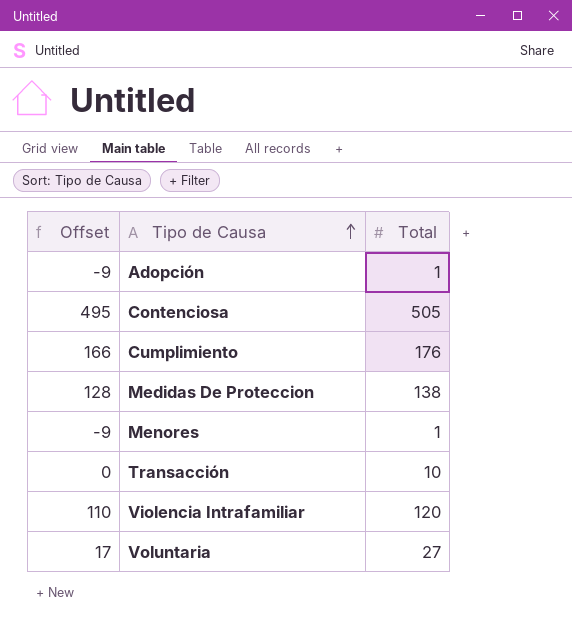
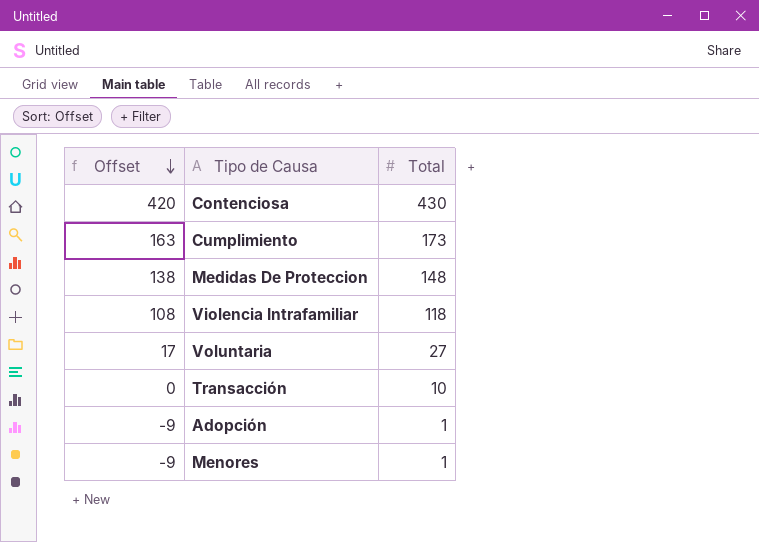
row order: Tipo de Causa ascending -> Offset descending
Contenciosa | Offset: 495 -> 420
Contenciosa | Total: 505 -> 430
Cumplimiento | Offset: 166 -> 163
Cumplimiento | Total: 176 -> 173
Medidas De Proteccion | Offset: 128 -> 138
Medidas De Proteccion | Total: 138 -> 148
Violencia Intrafamiliar | Offset: 110 -> 108
Violencia Intrafamiliar | Total: 120 -> 118

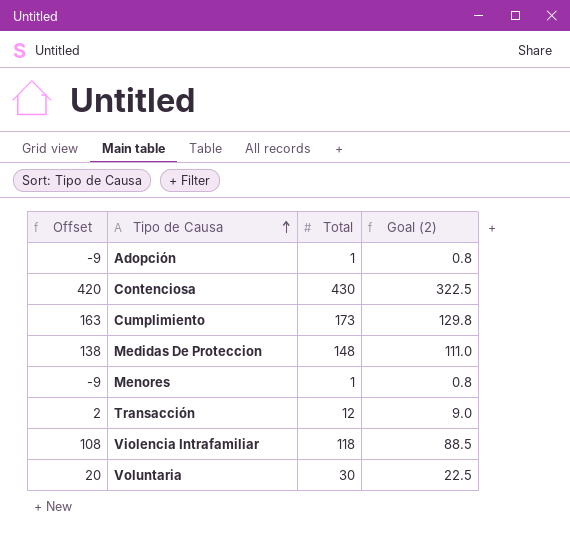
row order: Offset descending -> Tipo de Causa ascending
column Goal (2) | formula: none -> [Total] * 0.75
Transacción | Offset: 0 -> 2
Transacción | Total: 10 -> 12
Voluntaria | Offset: 17 -> 20
Voluntaria | Total: 27 -> 30

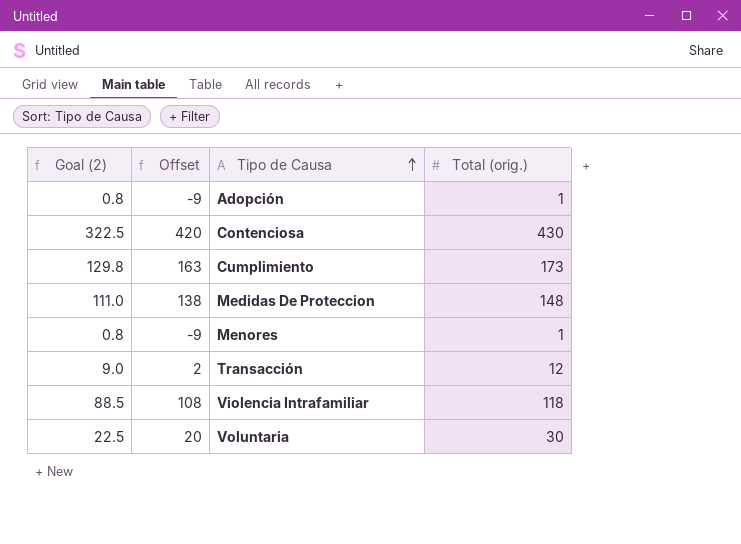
column Goal (2) | position: 4 -> 1
column name: Total -> Total (orig.)

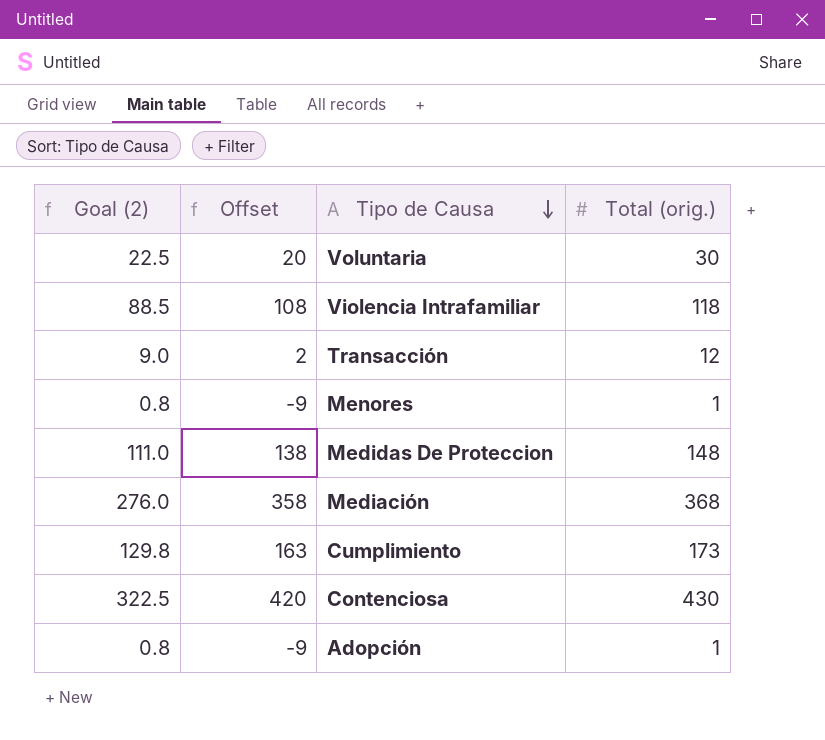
row order: Tipo de Causa ascending -> Tipo de Causa descending
row Mediación: none -> 276.0 | 358 | 368

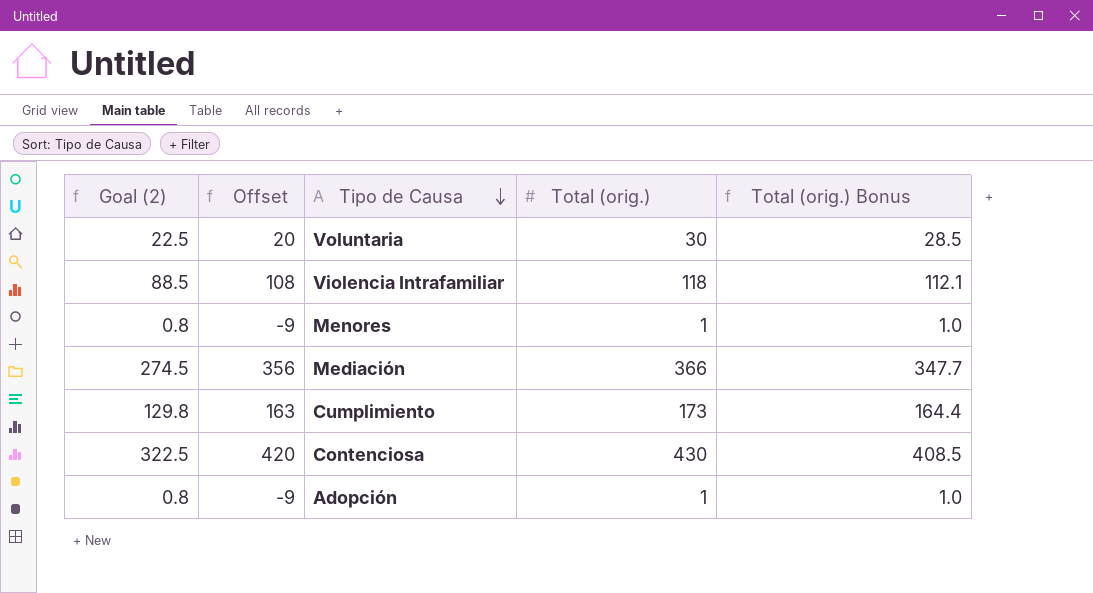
column Total (orig.) Bonus | formula: none -> [Total (orig.)] * 0.95
row Transacción: 9.0 | 2 | 12 -> none
row Medidas De Proteccion: 111.0 | 138 | 148 -> none
Mediación | Goal (2): 276.0 -> 274.5
Mediación | Offset: 358 -> 356
Mediación | Total (orig.): 368 -> 366

